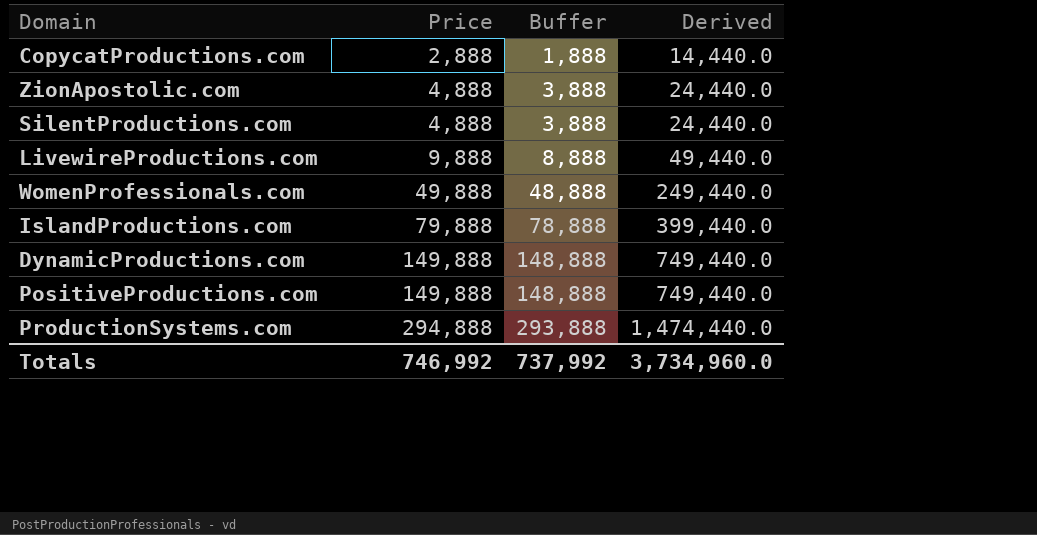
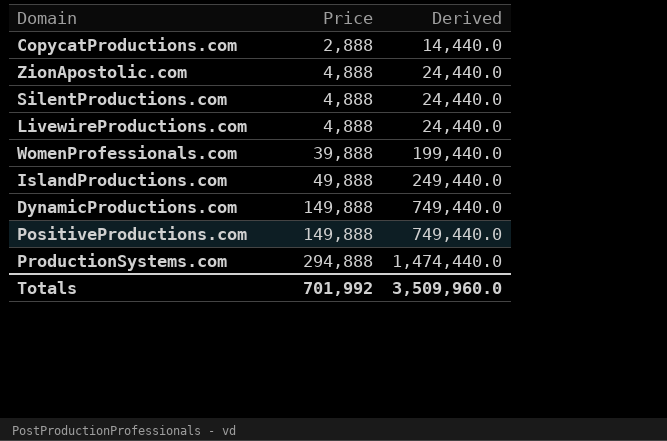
column Buffer | formula: [Price] - 1000 -> none
LivewireProductions.com | Price: 9,888 -> 4,888
LivewireProductions.com | Derived: 49,440.0 -> 24,440.0
WomenProfessionals.com | Price: 49,888 -> 39,888
WomenProfessionals.com | Derived: 249,440.0 -> 199,440.0
IslandProductions.com | Price: 79,888 -> 49,888
IslandProductions.com | Derived: 399,440.0 -> 249,440.0
Totals | Price: 746,992 -> 701,992
Totals | Derived: 3,734,960.0 -> 3,509,960.0

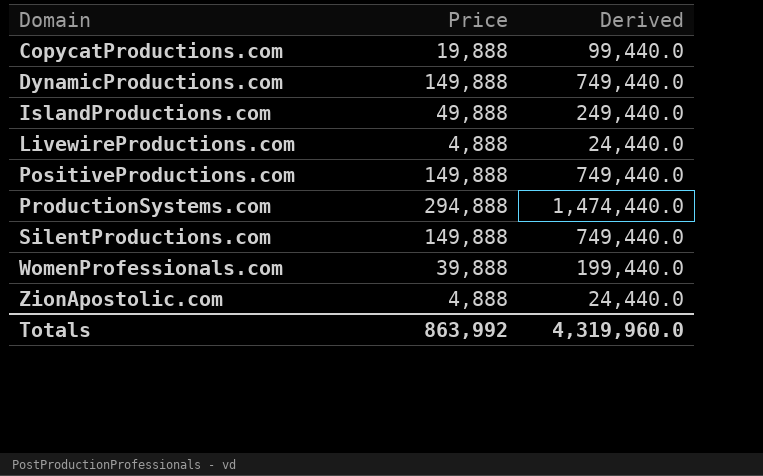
row order: Price ascending -> Domain ascending
CopycatProductions.com | Price: 2,888 -> 19,888
CopycatProductions.com | Derived: 14,440.0 -> 99,440.0
SilentProductions.com | Price: 4,888 -> 149,888
SilentProductions.com | Derived: 24,440.0 -> 749,440.0
Totals | Price: 701,992 -> 863,992
Totals | Derived: 3,509,960.0 -> 4,319,960.0

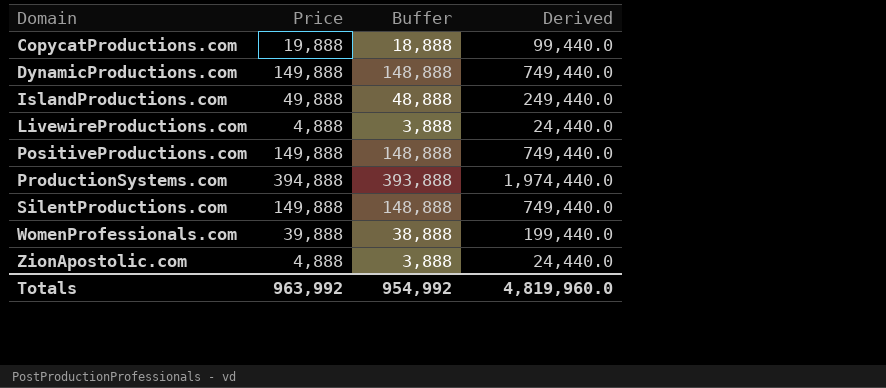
column Buffer | formula: none -> [Price] - 1000
ProductionSystems.com | Price: 294,888 -> 394,888
ProductionSystems.com | Derived: 1,474,440.0 -> 1,974,440.0
Totals | Price: 863,992 -> 963,992
Totals | Derived: 4,319,960.0 -> 4,819,960.0

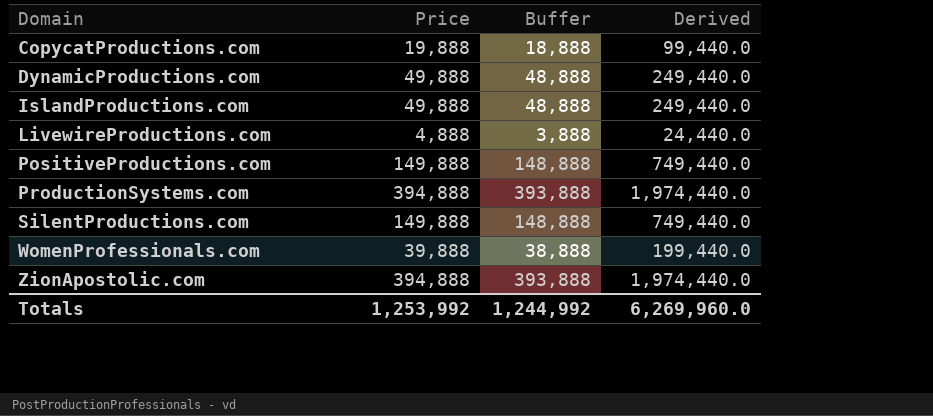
DynamicProductions.com | Price: 149,888 -> 49,888
DynamicProductions.com | Buffer: 148,888 -> 48,888
DynamicProductions.com | Derived: 749,440.0 -> 249,440.0
ZionApostolic.com | Price: 4,888 -> 394,888
ZionApostolic.com | Buffer: 3,888 -> 393,888
ZionApostolic.com | Derived: 24,440.0 -> 1,974,440.0
Totals | Price: 963,992 -> 1,253,992
Totals | Buffer: 954,992 -> 1,244,992
Totals | Derived: 4,819,960.0 -> 6,269,960.0

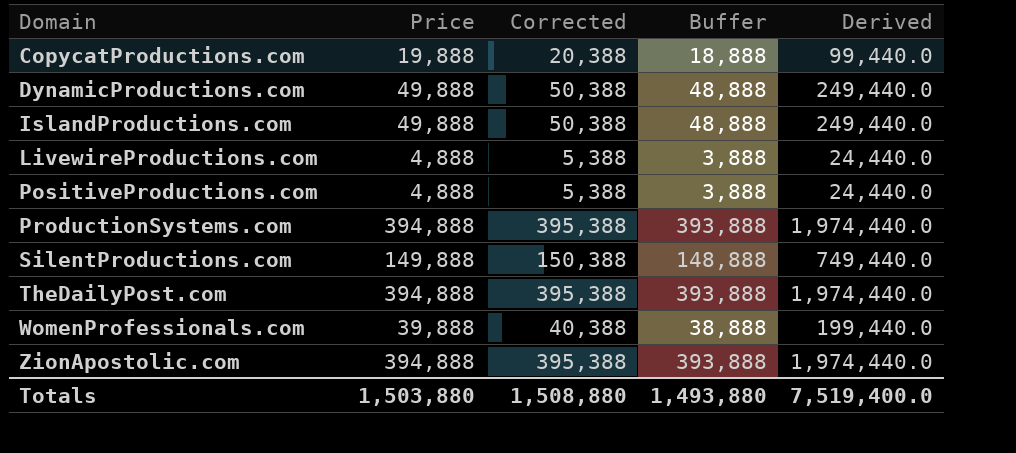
column Corrected | formula: none -> [Price] + 500
PositiveProductions.com | Price: 149,888 -> 4,888
PositiveProductions.com | Buffer: 148,888 -> 3,888
PositiveProductions.com | Derived: 749,440.0 -> 24,440.0
row TheDailyPost.com: none -> 394,888 | 395,388 | 393,888 | 1,974,440.0
Totals | Price: 1,253,992 -> 1,503,880
Totals | Buffer: 1,244,992 -> 1,493,880
Totals | Derived: 6,269,960.0 -> 7,519,400.0

